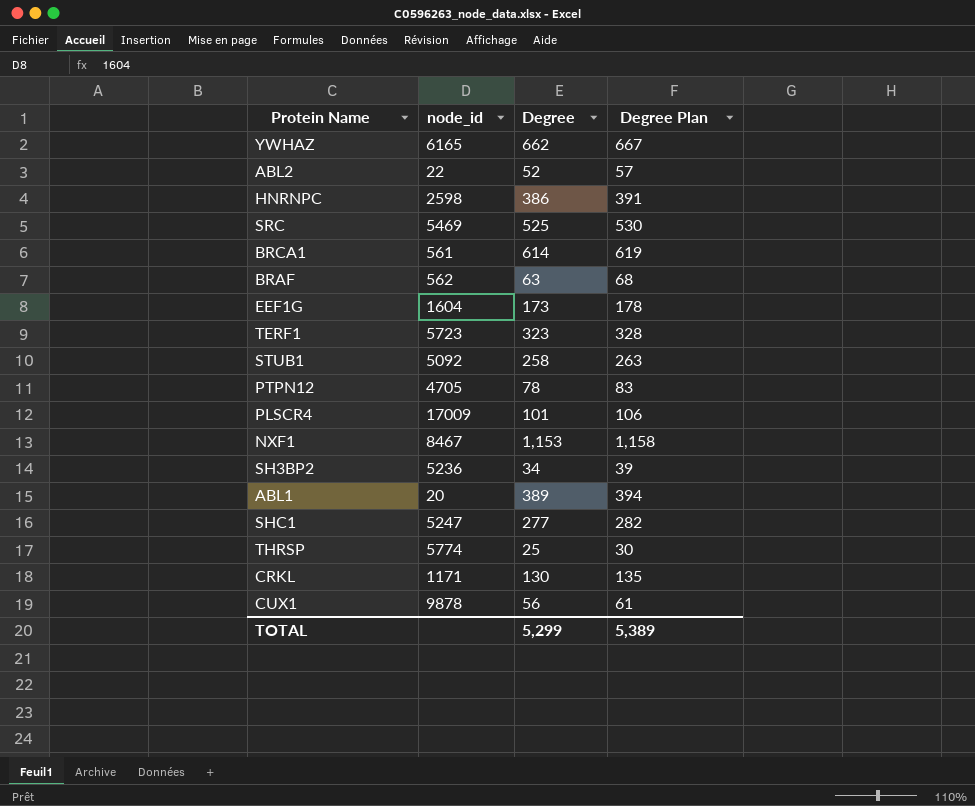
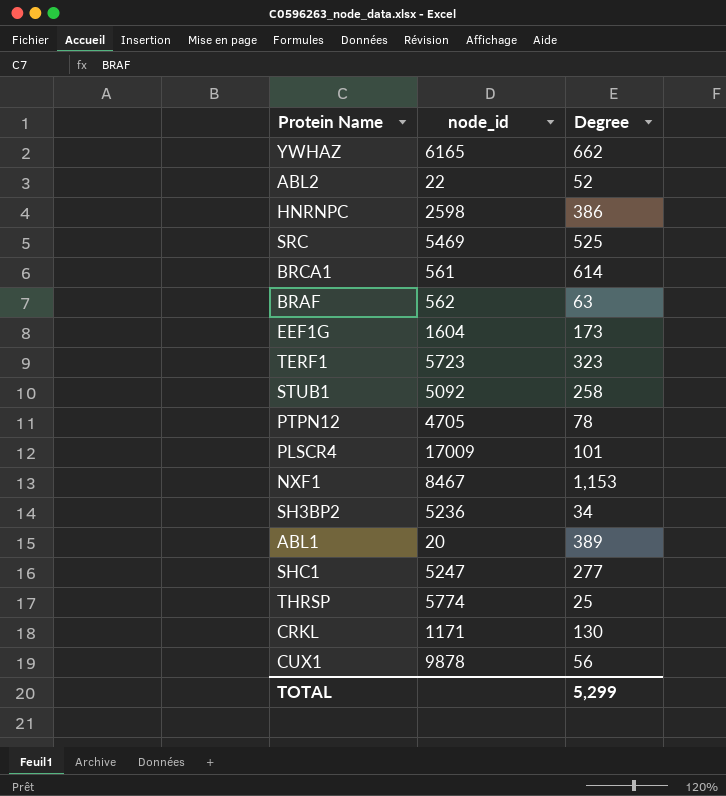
column Degree Plan | formula: [Degree] + 5 -> none

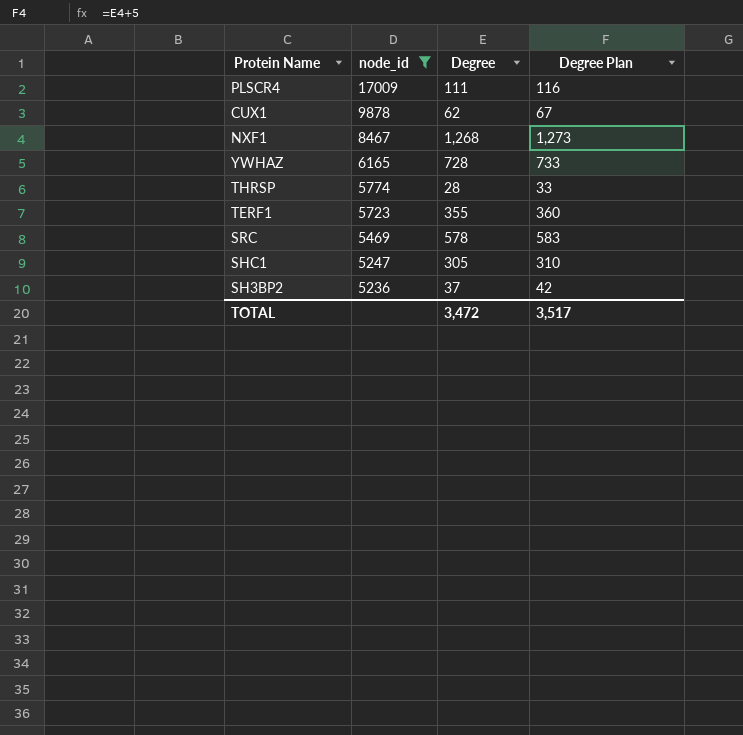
filter: none -> node_id >= 5236
row order: none -> node_id descending
column Degree Plan | formula: none -> [Degree] + 5
PLSCR4 | Degree: 101 -> 111
CUX1 | Degree: 56 -> 62
NXF1 | Degree: 1,153 -> 1,268
YWHAZ | Degree: 662 -> 728
THRSP | Degree: 25 -> 28
TERF1 | Degree: 323 -> 355
SRC | Degree: 525 -> 578
SHC1 | Degree: 277 -> 305
SH3BP2 | Degree: 34 -> 37
TOTAL | Degree: 5,299 -> 3,472

